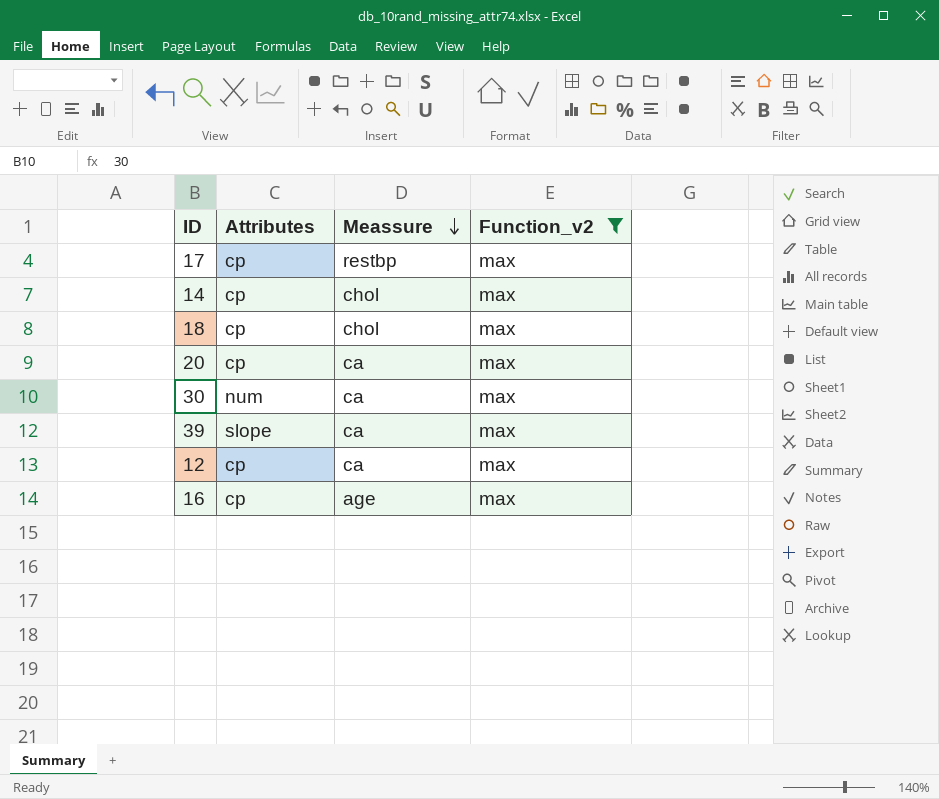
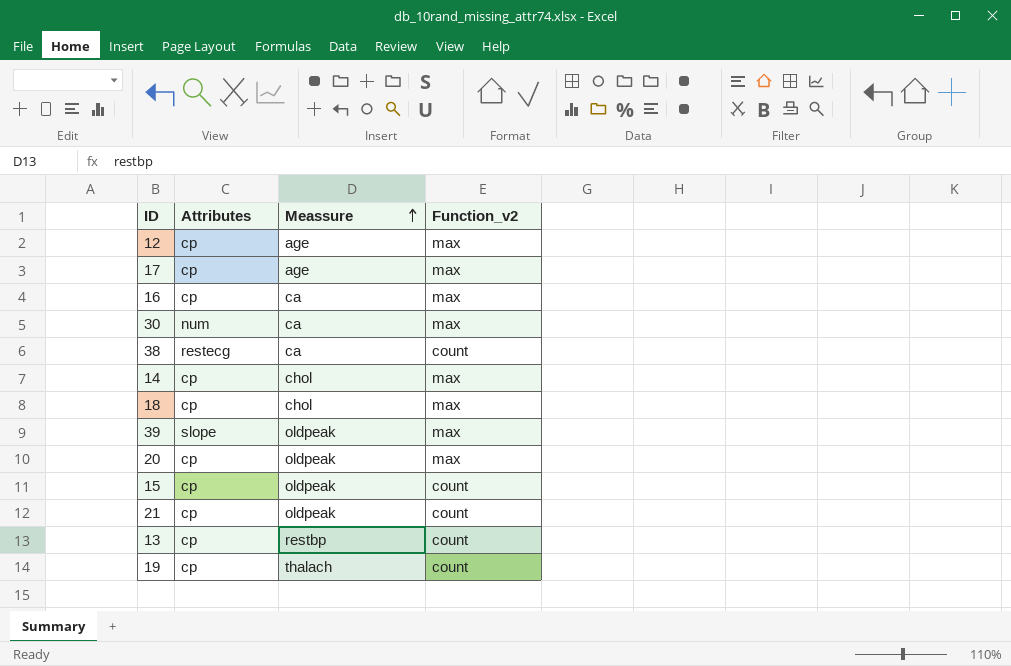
filter: Function_v2 = max -> none
row order: Meassure descending -> Meassure ascending
12 | Meassure: ca -> age
17 | Meassure: restbp -> age
16 | Meassure: age -> ca
39 | Meassure: ca -> oldpeak
20 | Meassure: ca -> oldpeak

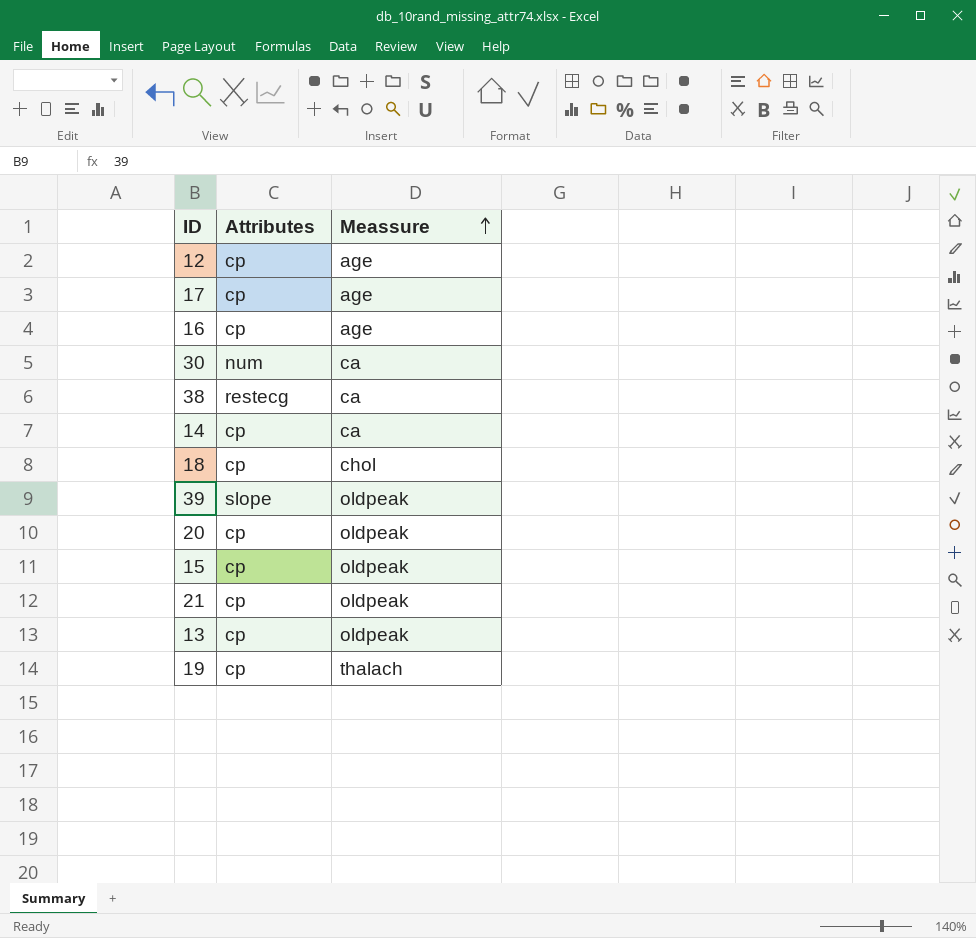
column Function_v2 | position: 4 -> none
16 | Meassure: ca -> age
14 | Meassure: chol -> ca
13 | Meassure: restbp -> oldpeak

